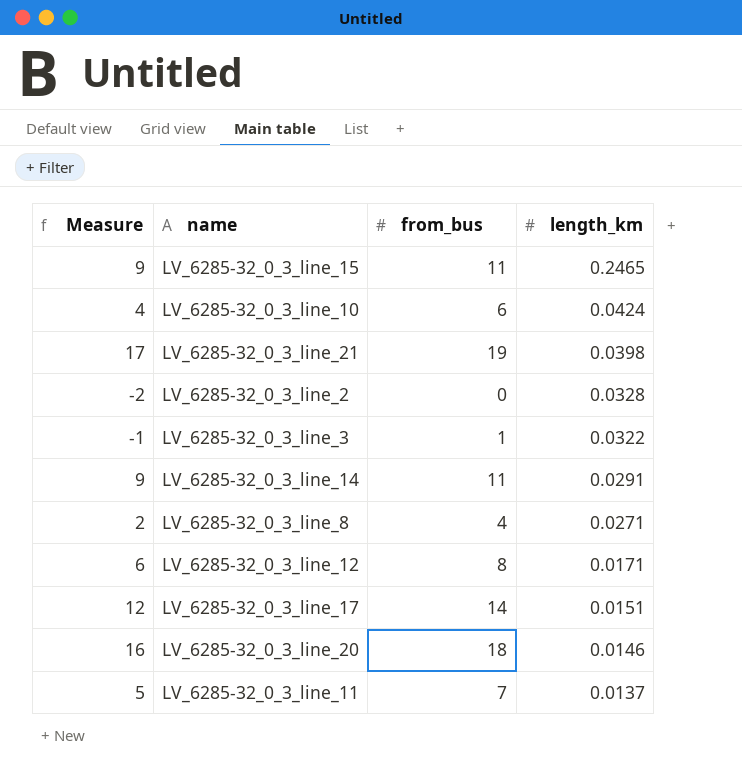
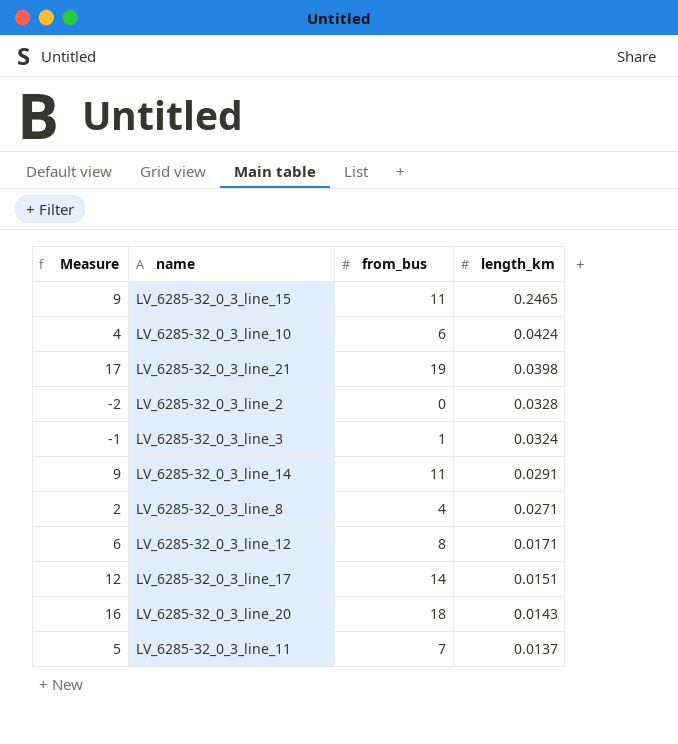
LV_6285-32_0_3_line_3 | length_km: 0.0322 -> 0.0324
LV_6285-32_0_3_line_20 | length_km: 0.0146 -> 0.0143

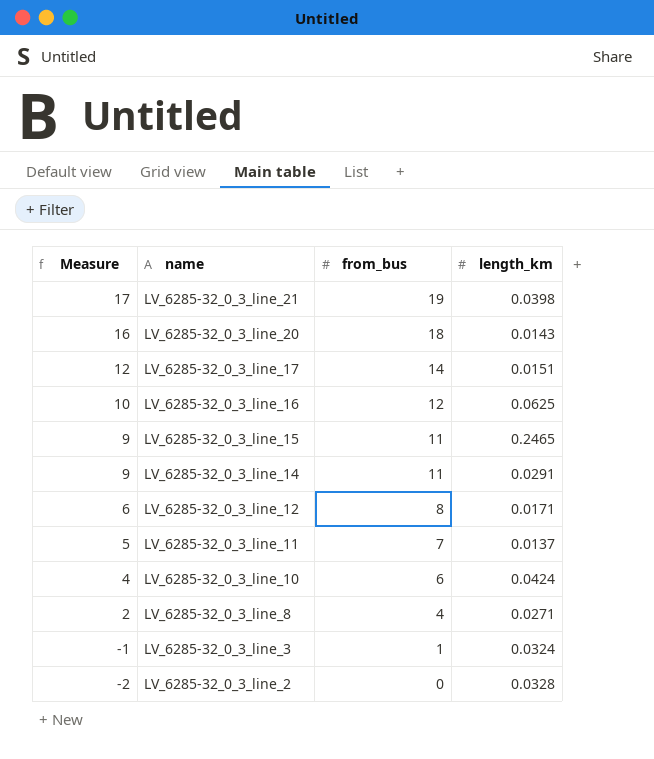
row order: length_km descending -> Measure descending
row LV_6285-32_0_3_line_16: none -> 10 | 12 | 0.0625

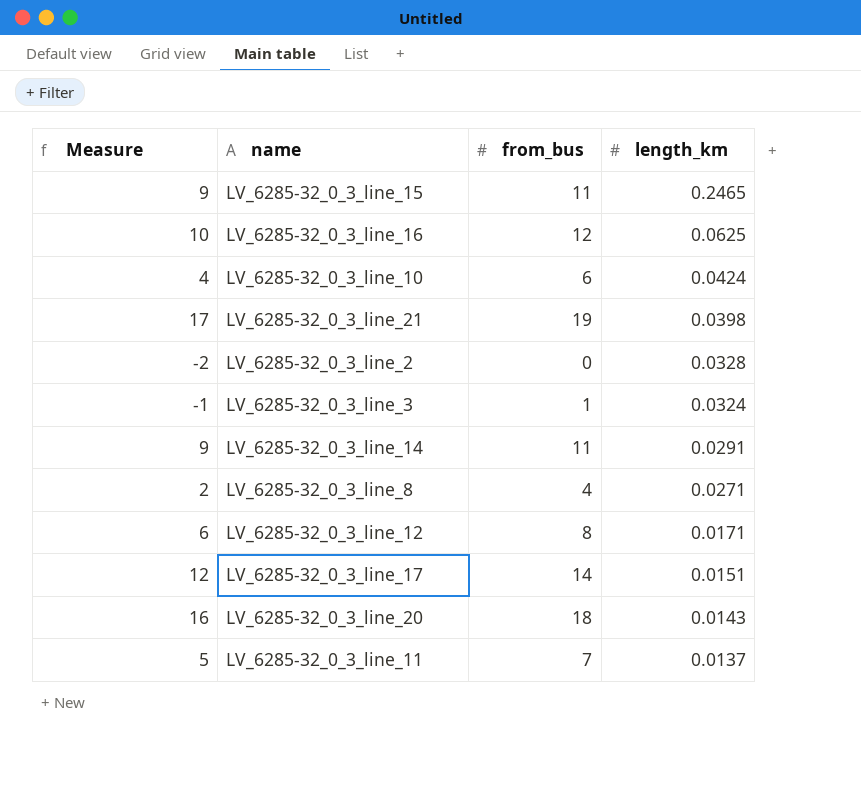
row order: Measure descending -> length_km descending

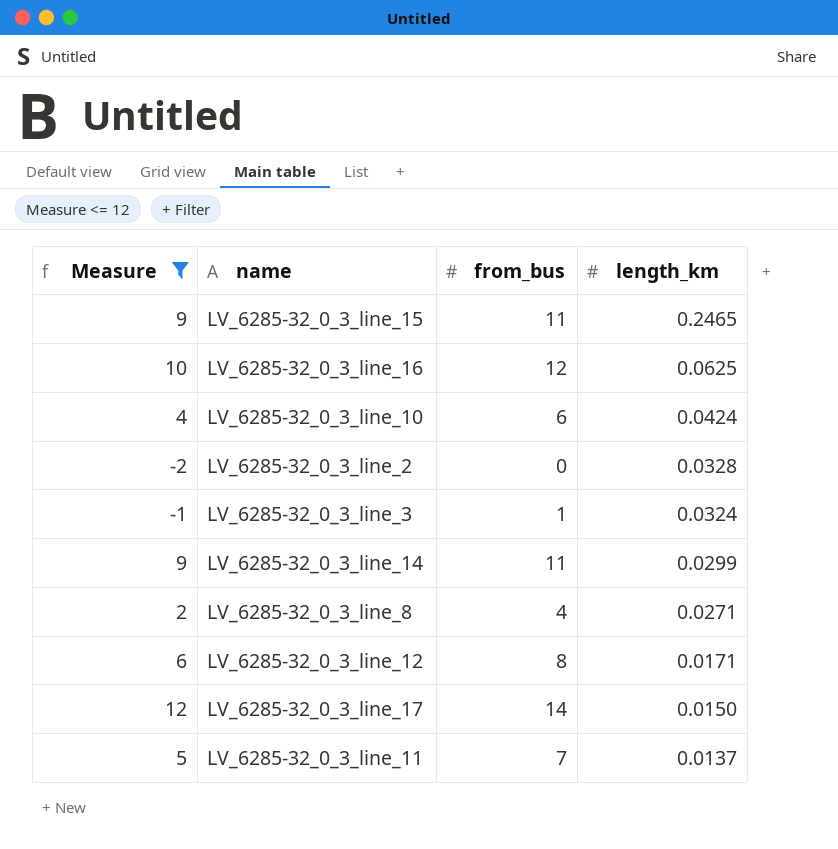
filter: none -> Measure <= 12
LV_6285-32_0_3_line_14 | length_km: 0.0291 -> 0.0299
LV_6285-32_0_3_line_17 | length_km: 0.0151 -> 0.0150

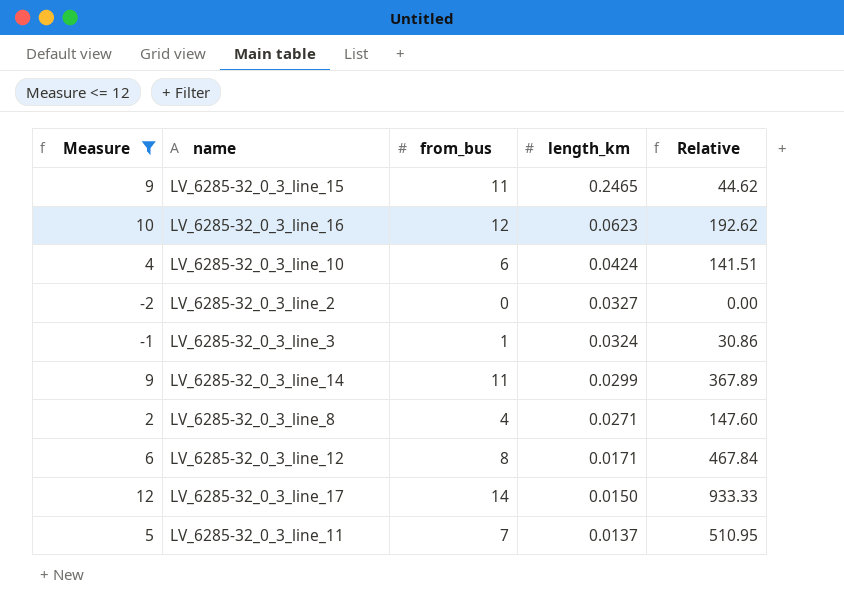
column Relative | formula: none -> [from_bus] / [length_km]
LV_6285-32_0_3_line_16 | length_km: 0.0625 -> 0.0623
LV_6285-32_0_3_line_2 | length_km: 0.0328 -> 0.0327

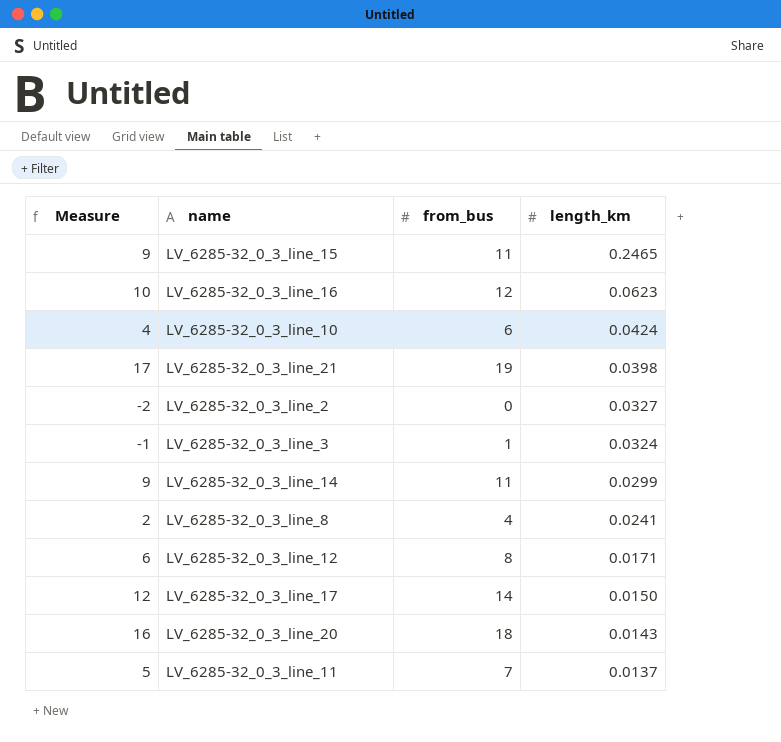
filter: Measure <= 12 -> none
column Relative | formula: [from_bus] / [length_km] -> none
LV_6285-32_0_3_line_8 | length_km: 0.0271 -> 0.0241

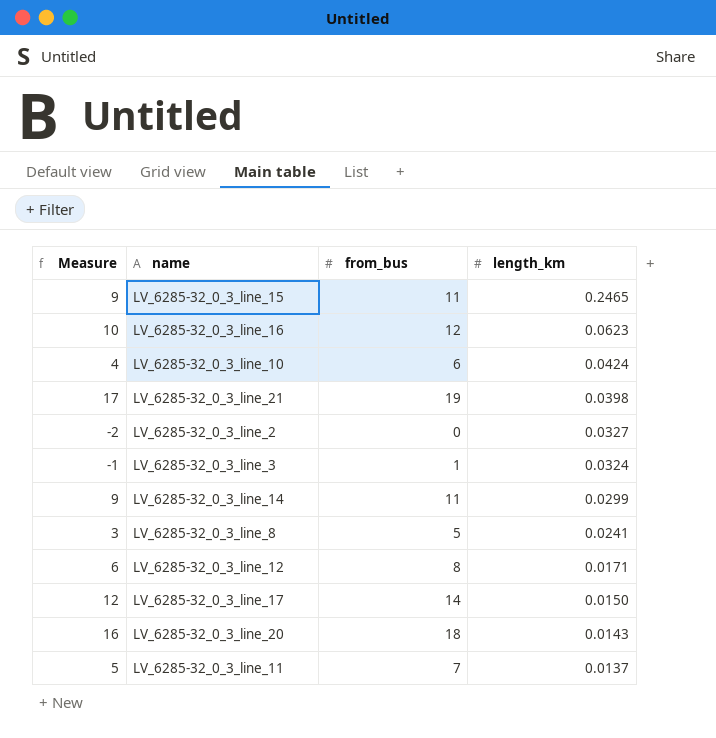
LV_6285-32_0_3_line_8 | Measure: 2 -> 3
LV_6285-32_0_3_line_8 | from_bus: 4 -> 5

